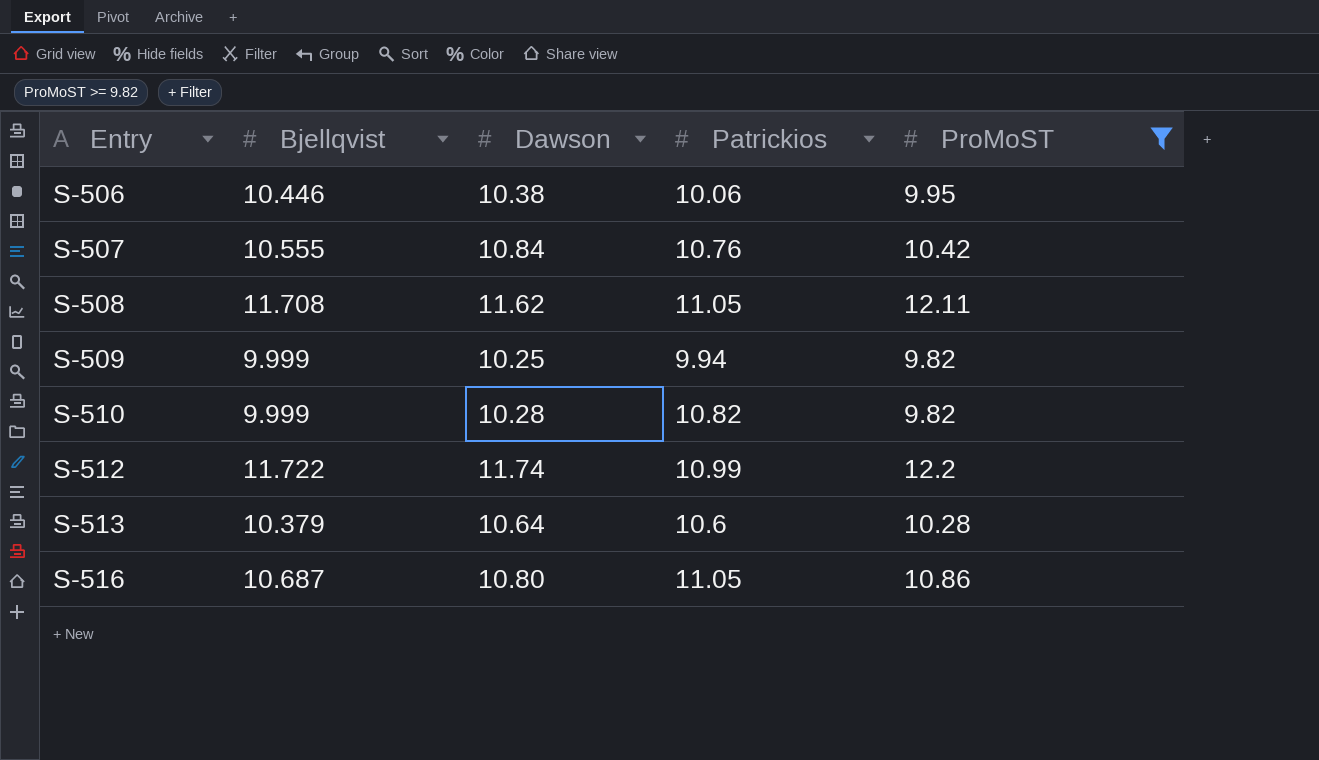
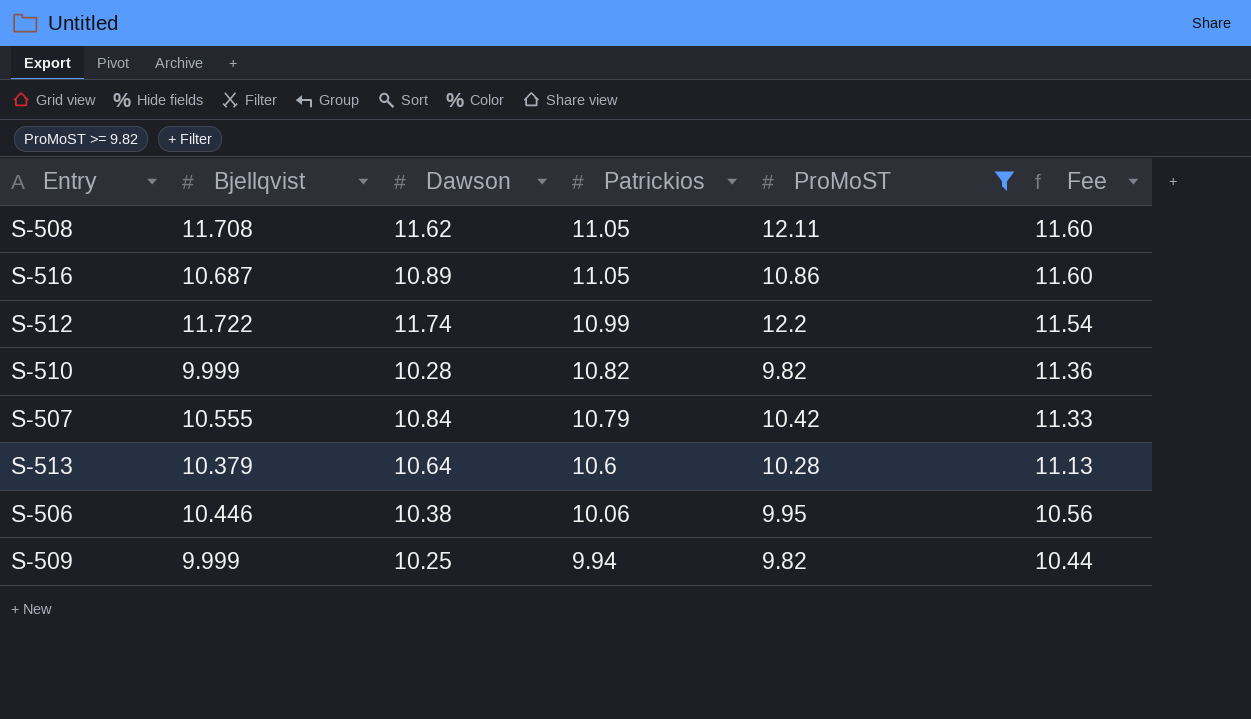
row order: Entry ascending -> Patrickios descending
column Fee | formula: none -> [Patrickios] * 1.05
S-516 | Dawson: 10.80 -> 10.89
S-507 | Patrickios: 10.76 -> 10.79

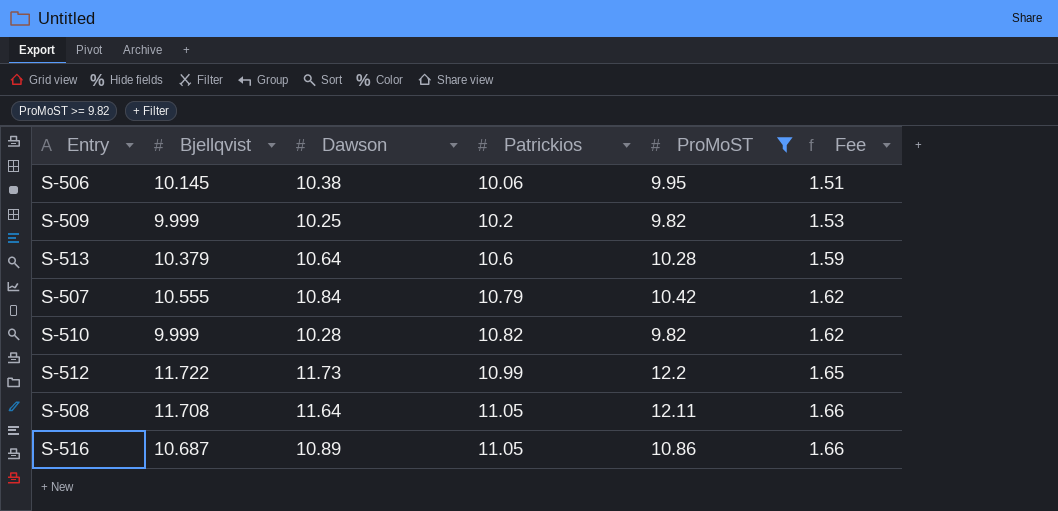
row order: Patrickios descending -> Patrickios ascending
column Fee | formula: [Patrickios] * 1.05 -> [Patrickios] * 0.15
S-506 | Bjellqvist: 10.446 -> 10.145
S-509 | Patrickios: 9.94 -> 10.2
S-512 | Dawson: 11.74 -> 11.73
S-508 | Dawson: 11.62 -> 11.64

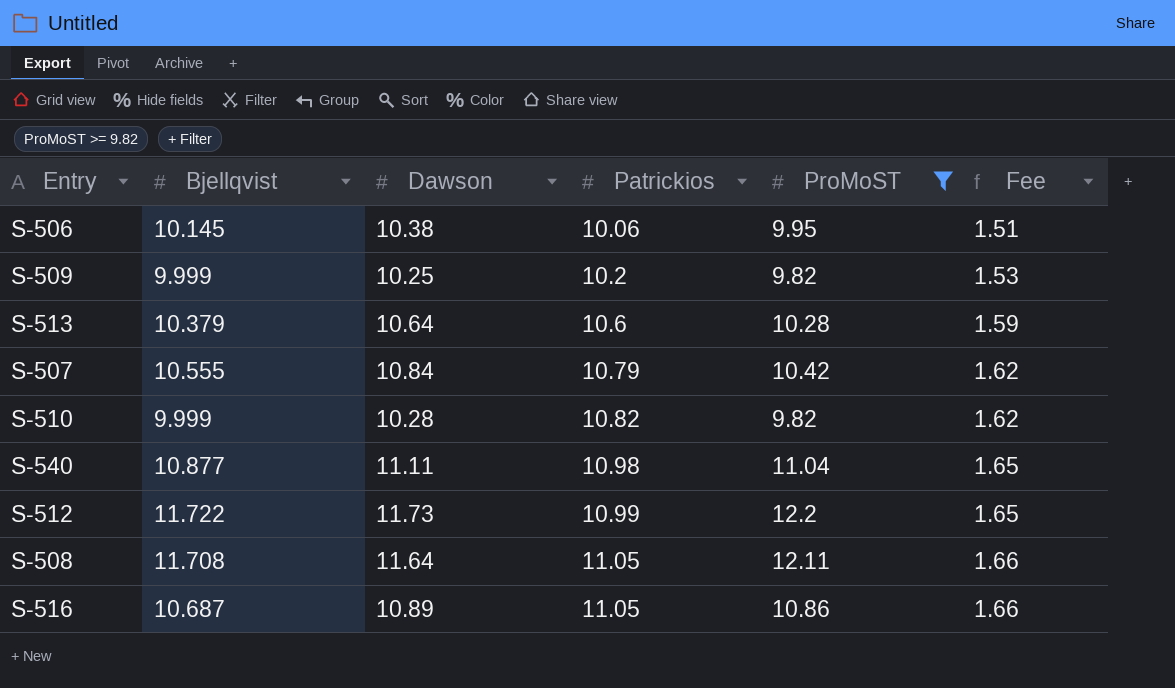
row S-540: none -> 10.877 | 11.11 | 10.98 | 11.04 | 1.65

